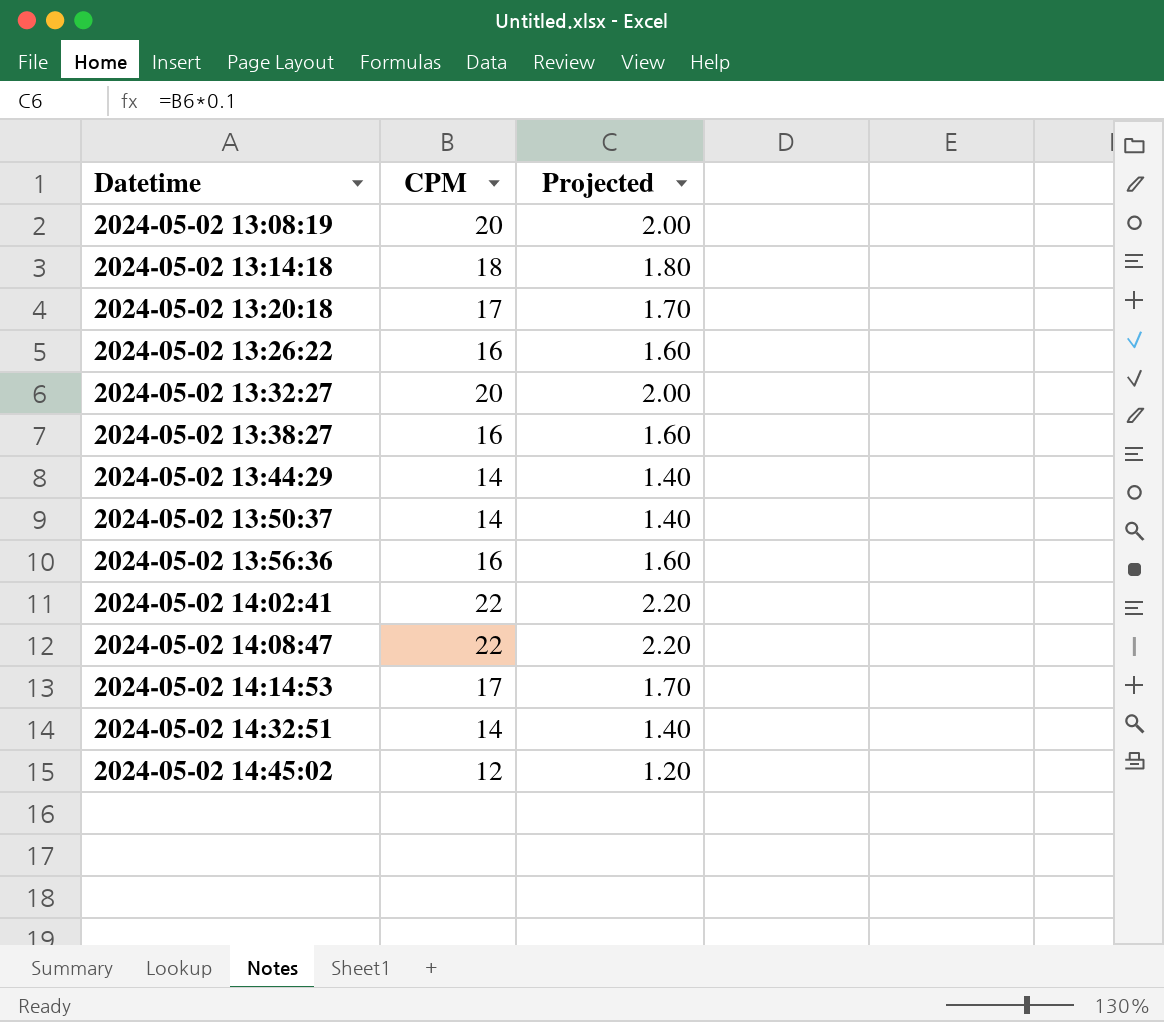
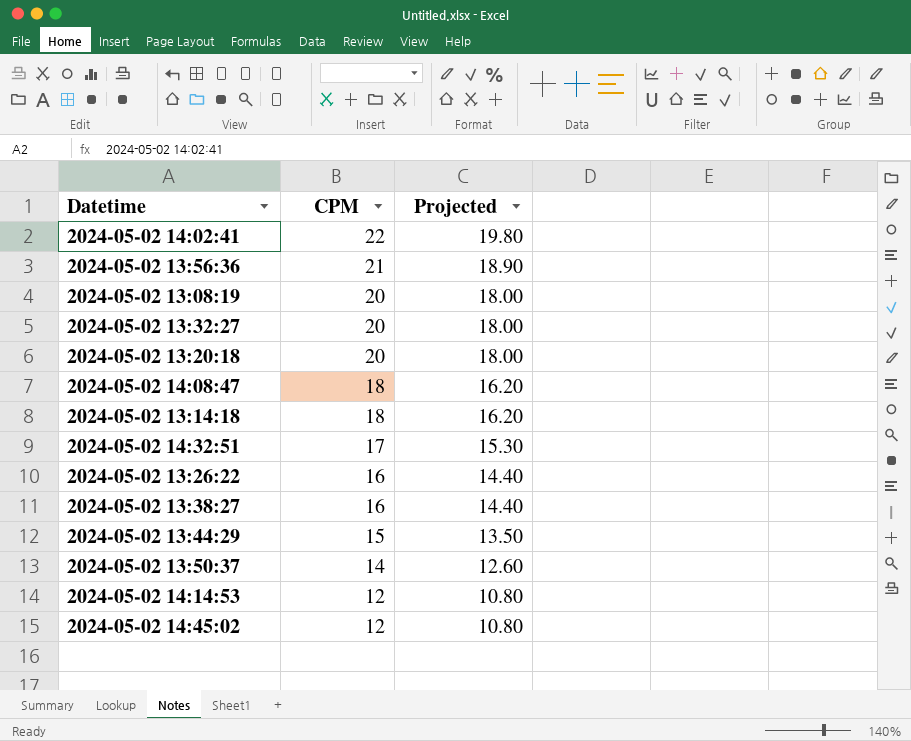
row order: Datetime ascending -> CPM descending
column Projected | formula: [CPM] * 0.1 -> [CPM] * 0.9
2024-05-02 13:56:36 | CPM: 16 -> 21
2024-05-02 13:20:18 | CPM: 17 -> 20
2024-05-02 14:08:47 | CPM: 22 -> 18
2024-05-02 14:32:51 | CPM: 14 -> 17
2024-05-02 13:44:29 | CPM: 14 -> 15
2024-05-02 14:14:53 | CPM: 17 -> 12

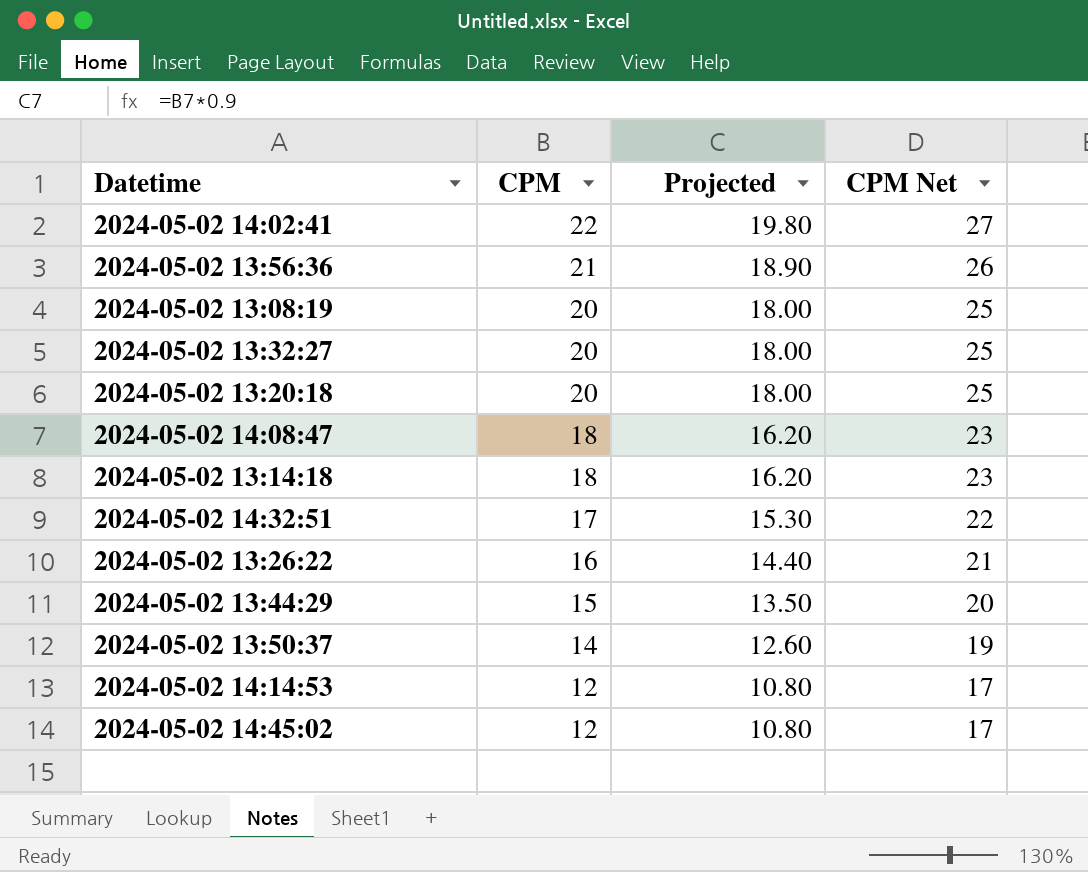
column CPM Net | formula: none -> [CPM] + 5
row 2024-05-02 13:38:27: 16 | 14.40 -> none

